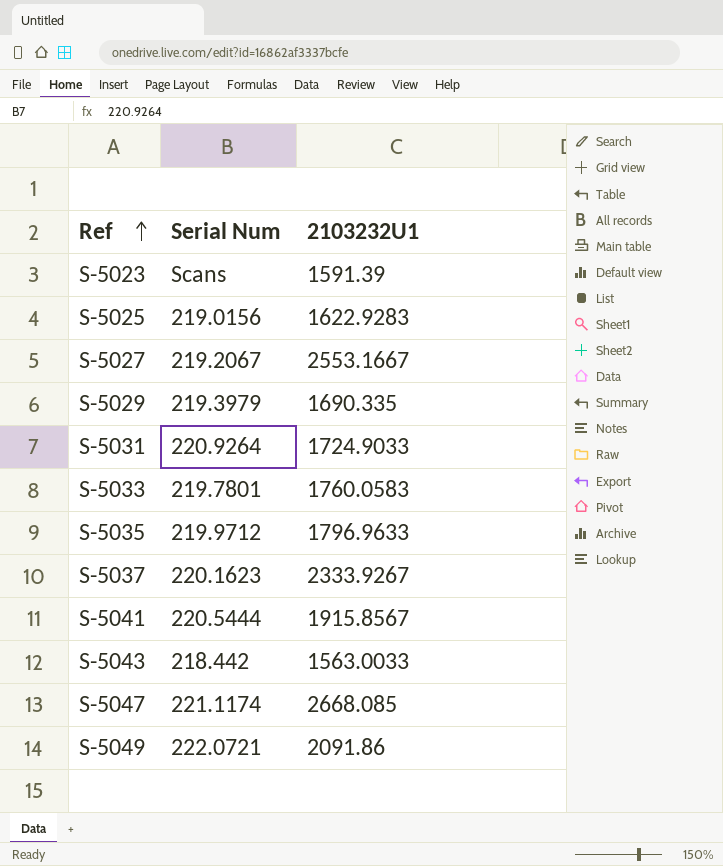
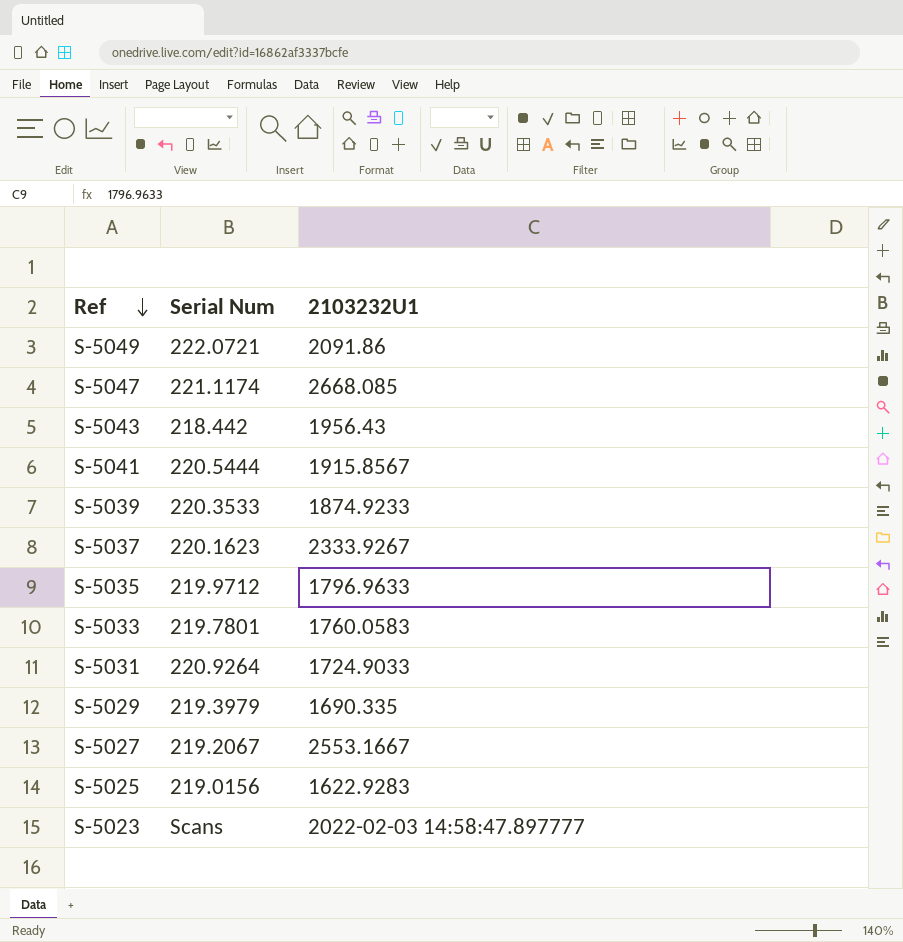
row order: Ref ascending -> Ref descending
S-5043 | 2103232U1: 1563.0033 -> 1956.43
row S-5039: none -> 220.3533 | 1874.9233
S-5023 | 2103232U1: 1591.39 -> 2022-02-03 14:58:47.897777

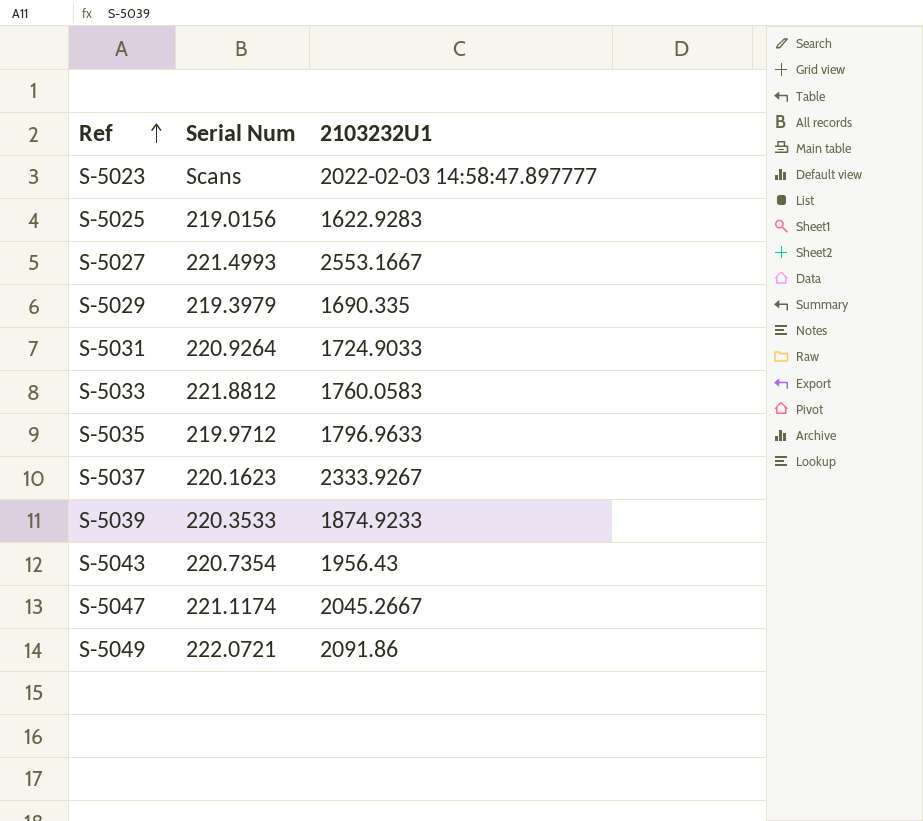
row order: Ref descending -> Ref ascending
row S-5041: 220.5444 | 1915.8567 -> none
S-5027 | Serial Num: 219.2067 -> 221.4993
S-5033 | Serial Num: 219.7801 -> 221.8812
S-5043 | Serial Num: 218.442 -> 220.7354
S-5047 | 2103232U1: 2668.085 -> 2045.2667

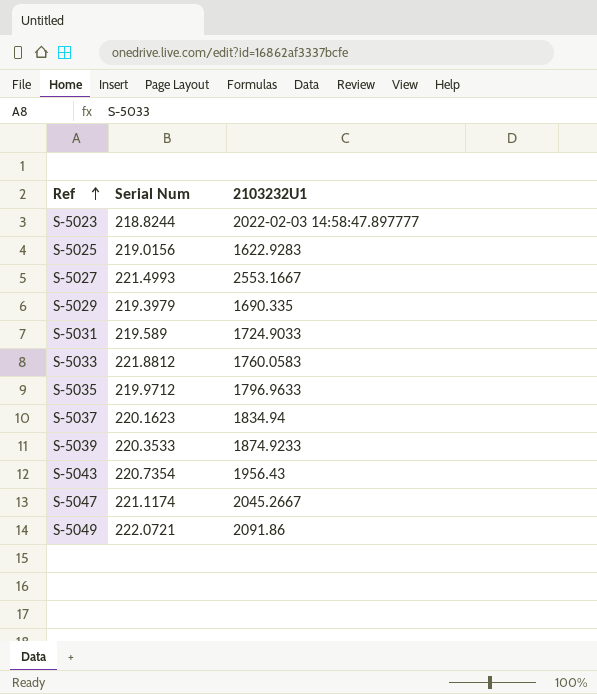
S-5023 | Serial Num: Scans -> 218.8244
S-5031 | Serial Num: 220.9264 -> 219.589
S-5037 | 2103232U1: 2333.9267 -> 1834.94

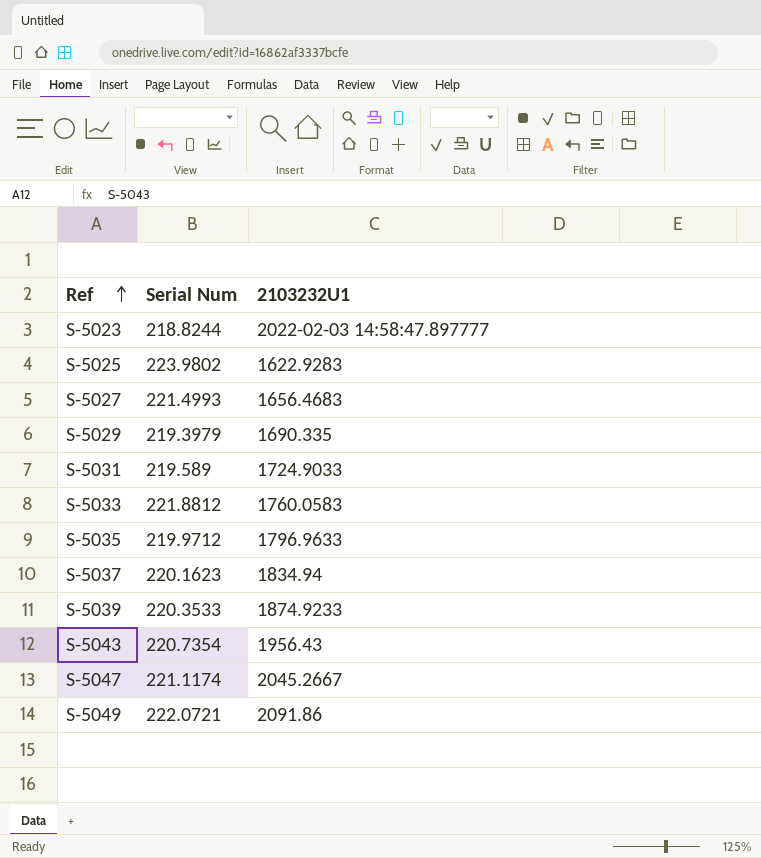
S-5025 | Serial Num: 219.0156 -> 223.9802
S-5027 | 2103232U1: 2553.1667 -> 1656.4683

